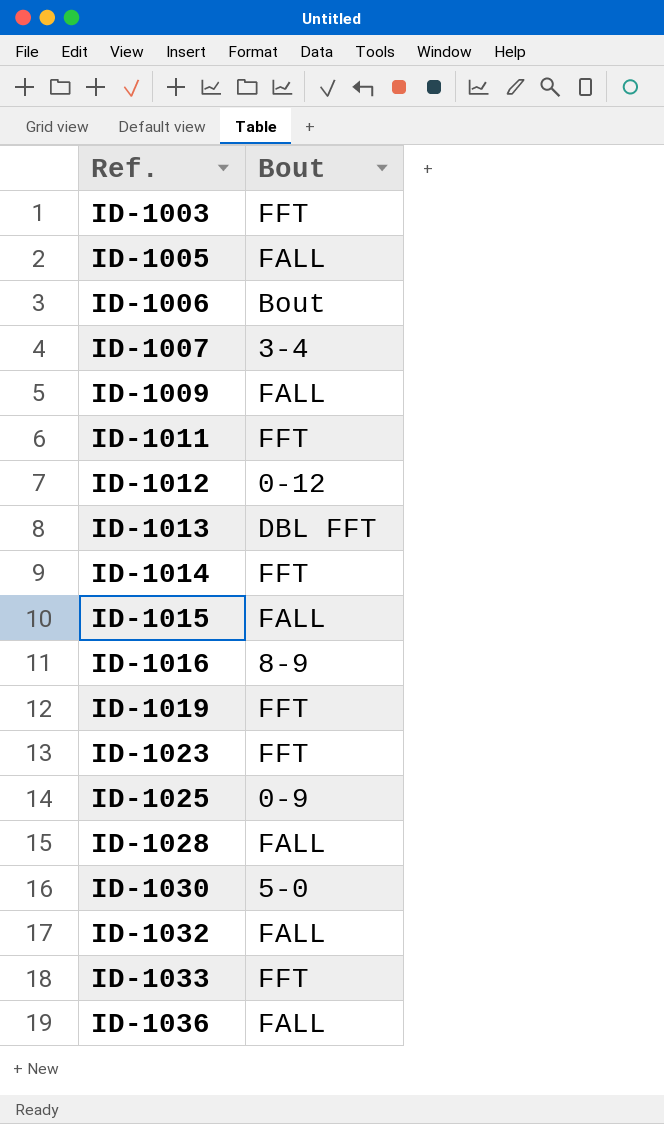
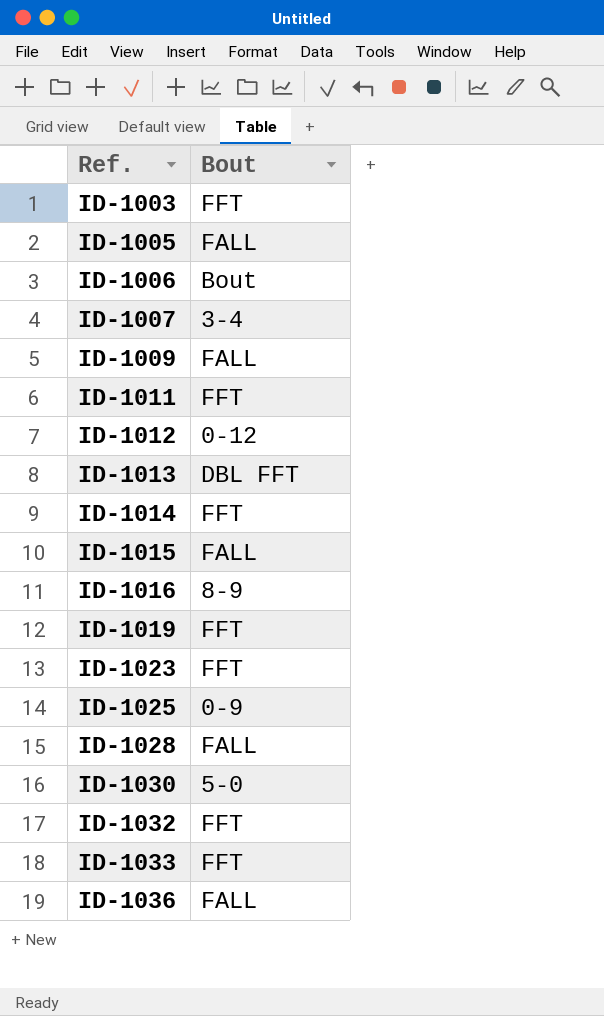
ID-1032 | Bout: FALL -> FFT

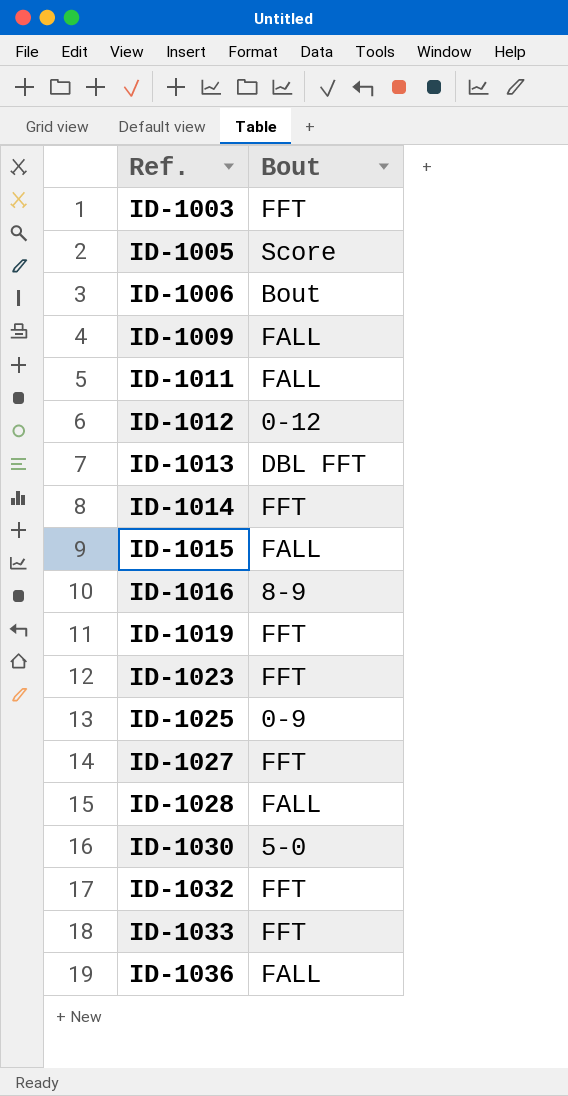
row ID-1007: 3-4 -> none
ID-1005 | Bout: FALL -> Score
ID-1011 | Bout: FFT -> FALL
row ID-1027: none -> FFT

